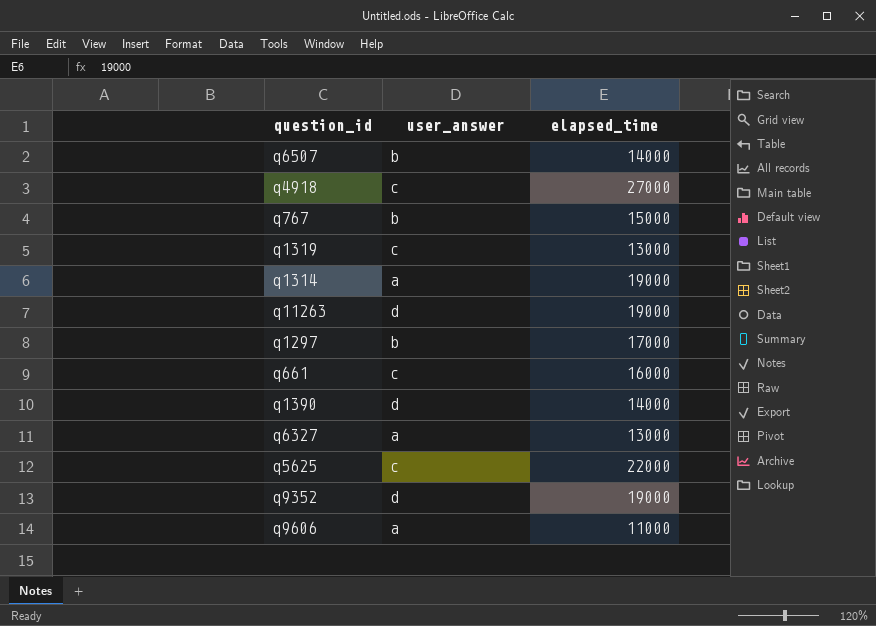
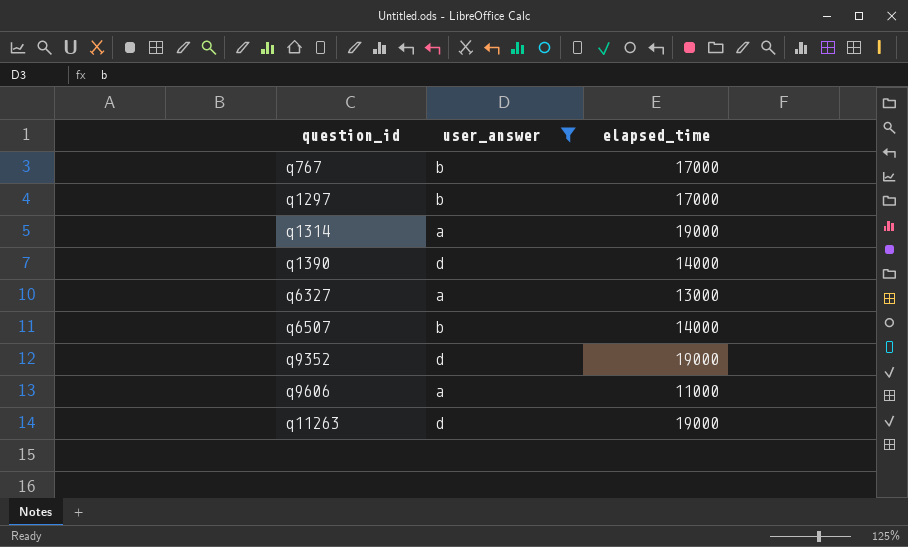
filter: none -> user_answer != c
row order: none -> question_id ascending
q767 | elapsed_time: 15000 -> 17000

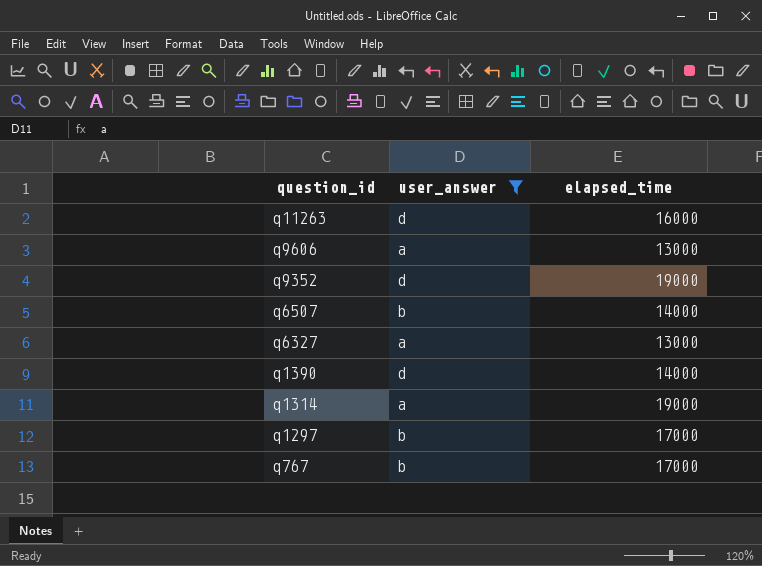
row order: question_id ascending -> question_id descending
q11263 | elapsed_time: 19000 -> 16000
q9606 | elapsed_time: 11000 -> 13000

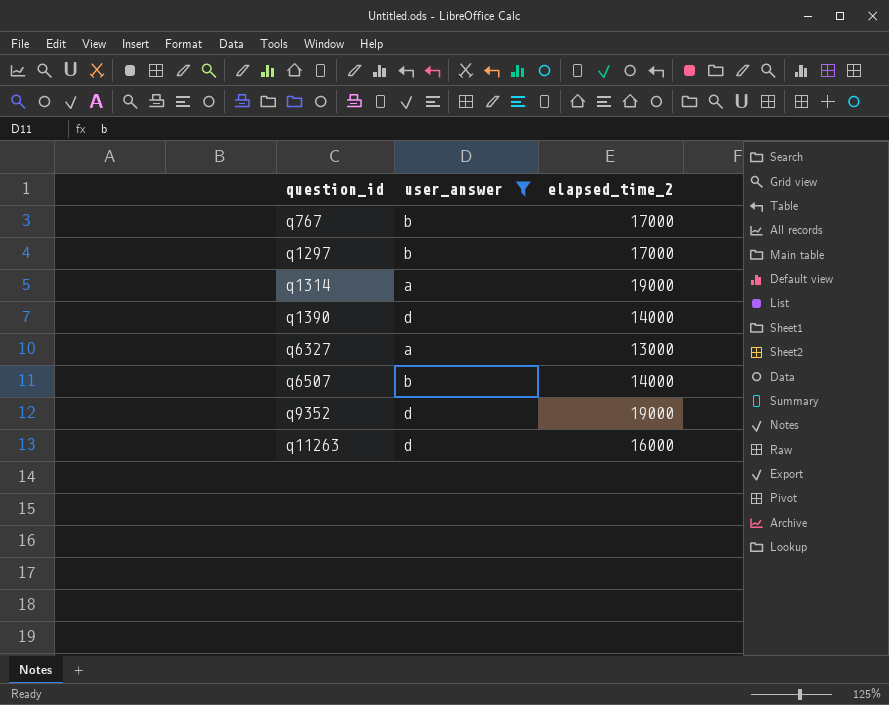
row order: question_id descending -> question_id ascending
column name: elapsed_time -> elapsed_time_2
row q9606: a | 13000 -> none

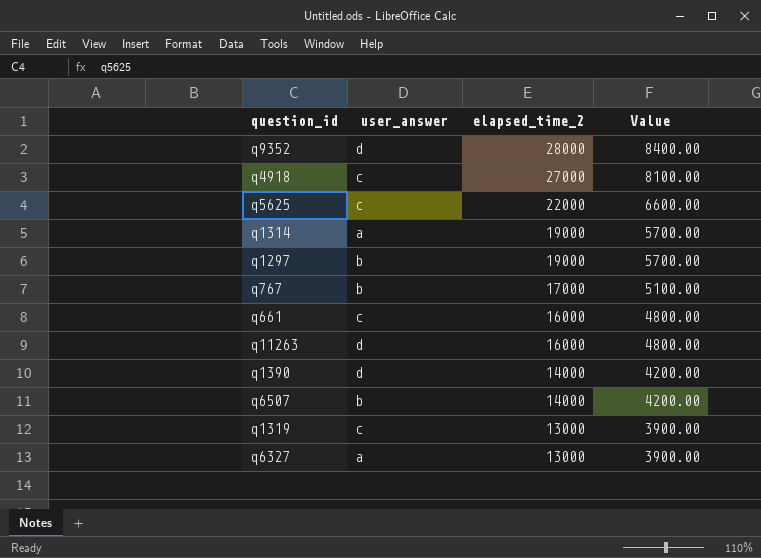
filter: user_answer != c -> none
row order: question_id ascending -> elapsed_time_2 descending
column Value | formula: none -> [elapsed_time_2] * 0.3
q9352 | elapsed_time_2: 19000 -> 28000
q1297 | elapsed_time_2: 17000 -> 19000

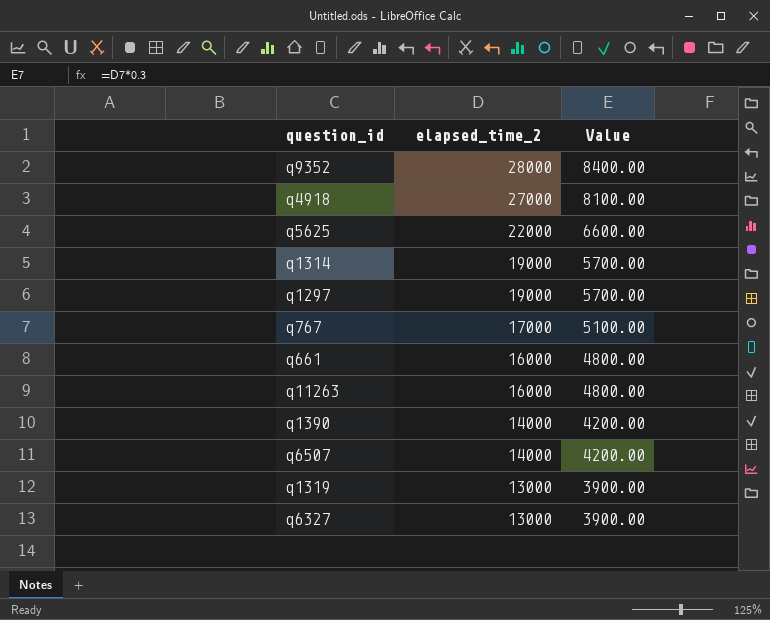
column user_answer | position: 2 -> none

